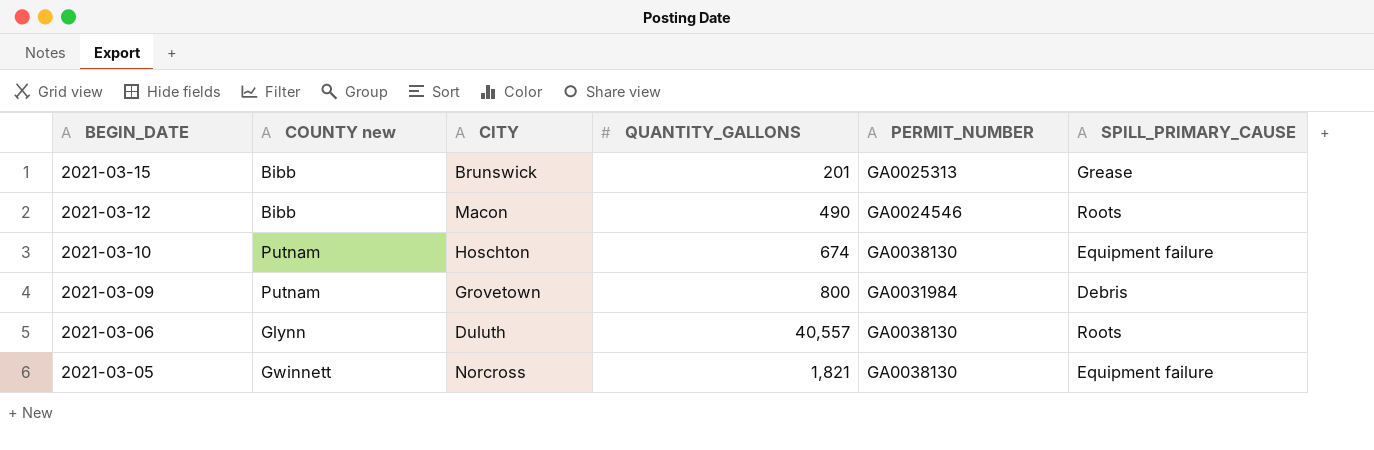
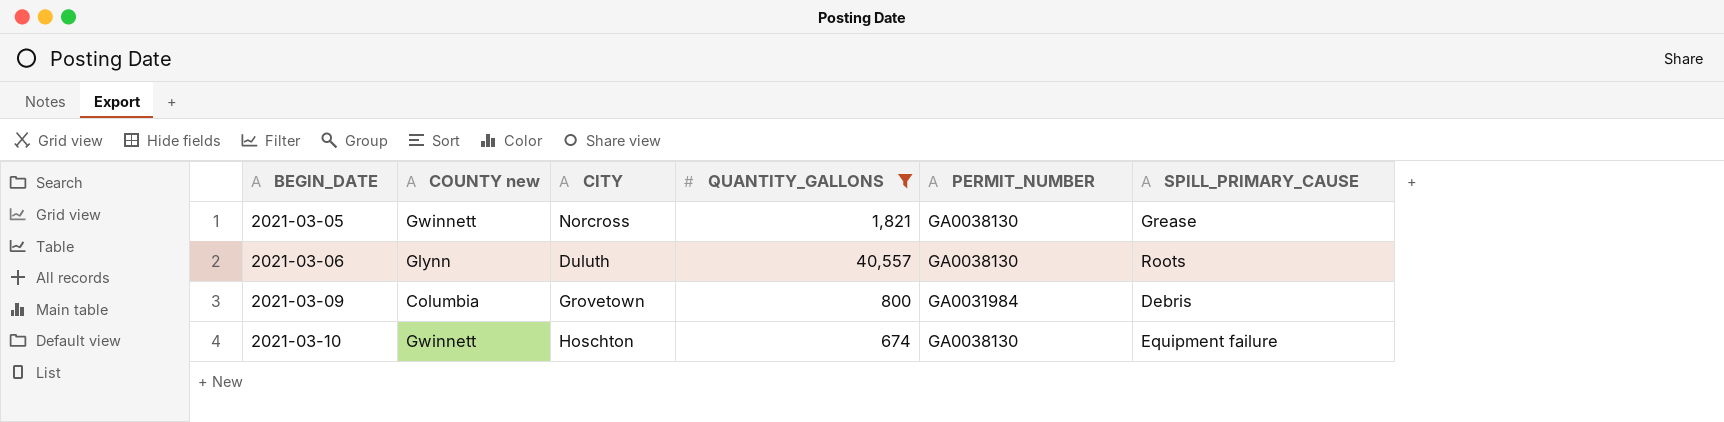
filter: none -> QUANTITY_GALLONS >= 674
row order: BEGIN_DATE descending -> BEGIN_DATE ascending
2021-03-05 | SPILL_PRIMARY_CAUSE: Equipment failure -> Grease
2021-03-09 | COUNTY new: Putnam -> Columbia
2021-03-10 | COUNTY new: Putnam -> Gwinnett

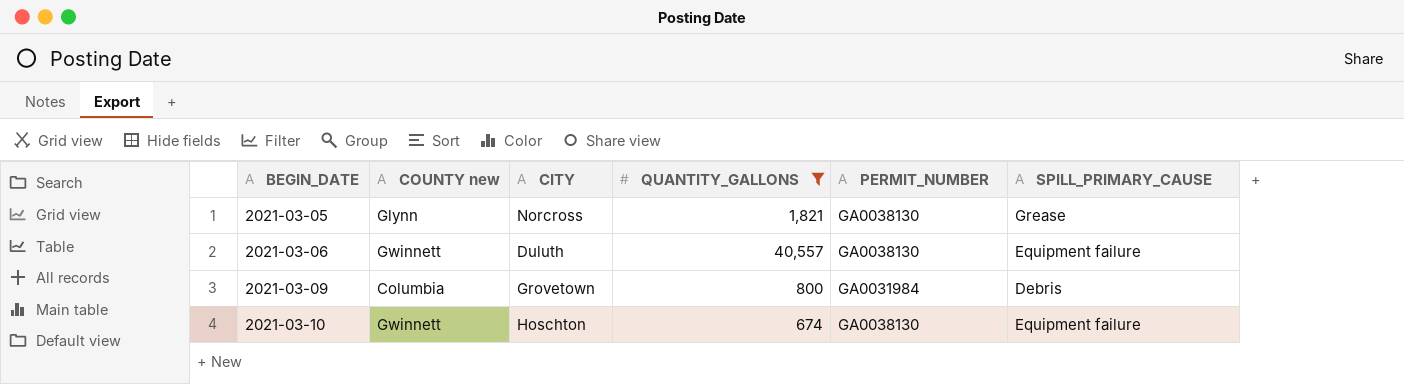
2021-03-05 | COUNTY new: Gwinnett -> Glynn
2021-03-06 | COUNTY new: Glynn -> Gwinnett
2021-03-06 | SPILL_PRIMARY_CAUSE: Roots -> Equipment failure

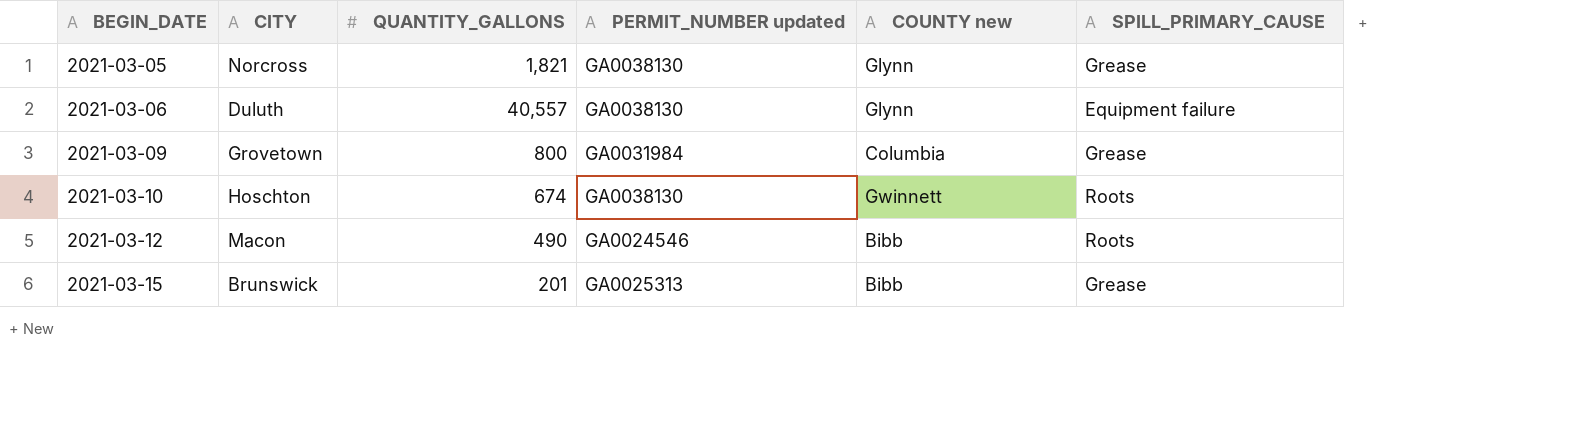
filter: QUANTITY_GALLONS >= 674 -> none
column name: PERMIT_NUMBER -> PERMIT_NUMBER updated
column COUNTY new | position: 2 -> 5
2021-03-06 | COUNTY new: Gwinnett -> Glynn
2021-03-09 | SPILL_PRIMARY_CAUSE: Debris -> Grease
2021-03-10 | SPILL_PRIMARY_CAUSE: Equipment failure -> Roots

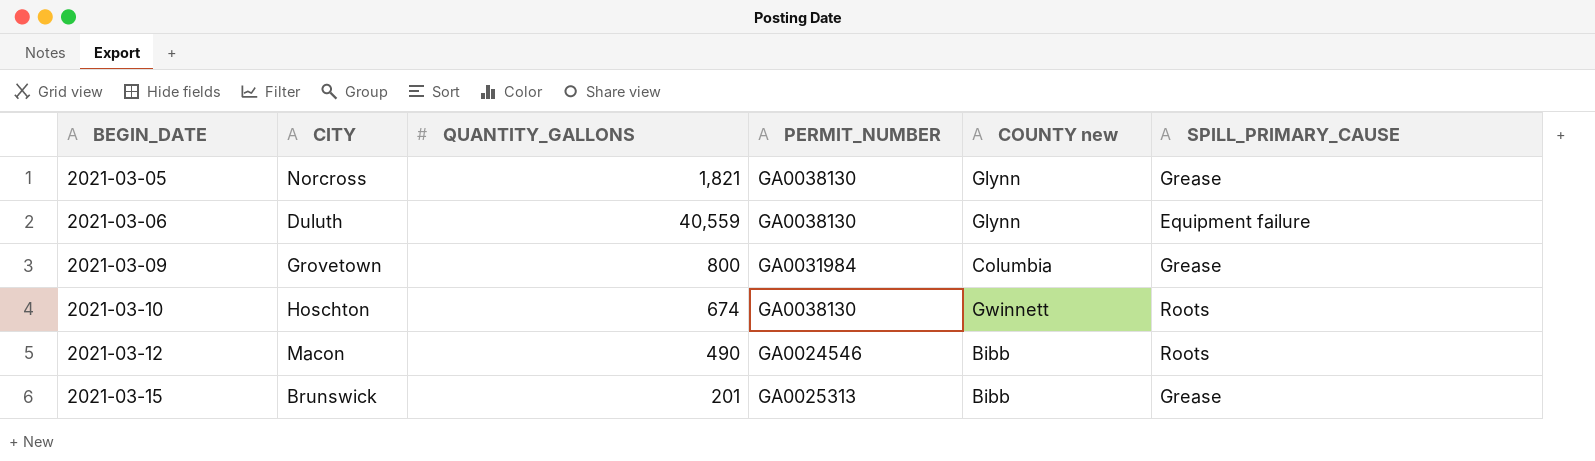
column name: PERMIT_NUMBER updated -> PERMIT_NUMBER
2021-03-06 | QUANTITY_GALLONS: 40,557 -> 40,559

